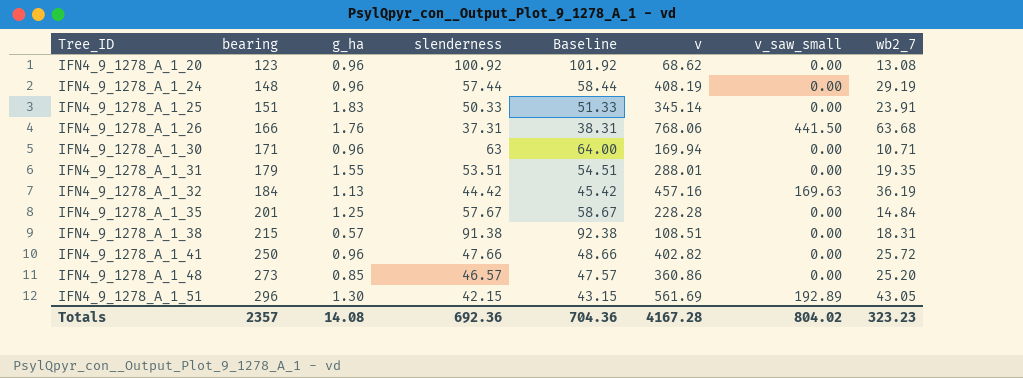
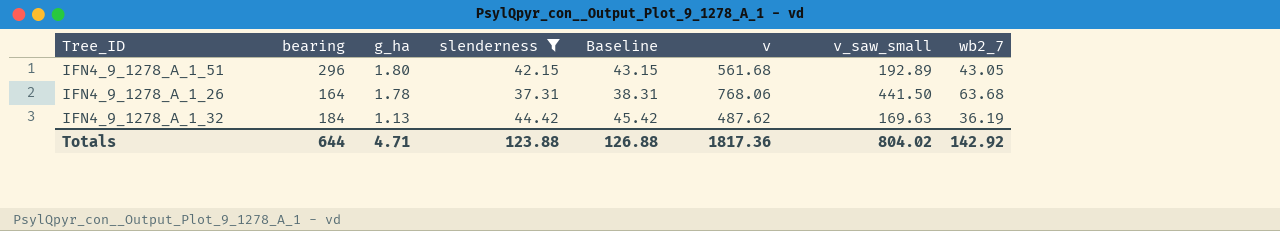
filter: none -> slenderness <= 44.42
row order: Tree_ID ascending -> g_ha descending
IFN4_9_1278_A_1_51 | g_ha: 1.30 -> 1.80
IFN4_9_1278_A_1_51 | v: 561.69 -> 561.68
IFN4_9_1278_A_1_26 | bearing: 166 -> 164
IFN4_9_1278_A_1_26 | g_ha: 1.76 -> 1.78
IFN4_9_1278_A_1_32 | v: 457.16 -> 487.62
Totals | bearing: 2357 -> 644
Totals | g_ha: 14.08 -> 4.71
Totals | slenderness: 692.36 -> 123.88
Totals | Baseline: 704.36 -> 126.88
Totals | v: 4167.28 -> 1817.36
Totals | wb2_7: 323.23 -> 142.92

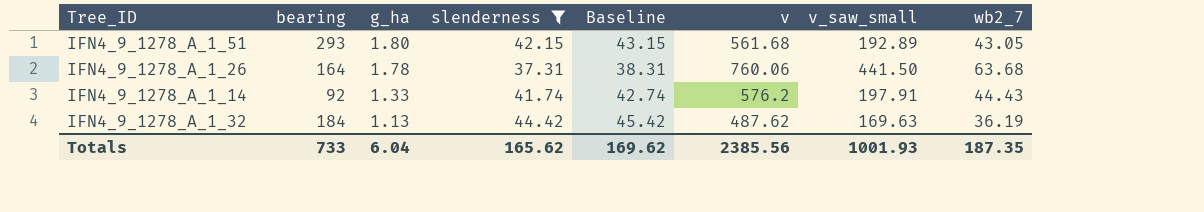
IFN4_9_1278_A_1_51 | bearing: 296 -> 293
IFN4_9_1278_A_1_26 | v: 768.06 -> 760.06
row IFN4_9_1278_A_1_14: none -> 92 | 1.33 | 41.74 | 42.74 | 576.2 | 197.91 | 44.43
Totals | bearing: 644 -> 733
Totals | g_ha: 4.71 -> 6.04
Totals | slenderness: 123.88 -> 165.62
Totals | Baseline: 126.88 -> 169.62
Totals | v: 1817.36 -> 2385.56
Totals | v_saw_small: 804.02 -> 1001.93
Totals | wb2_7: 142.92 -> 187.35

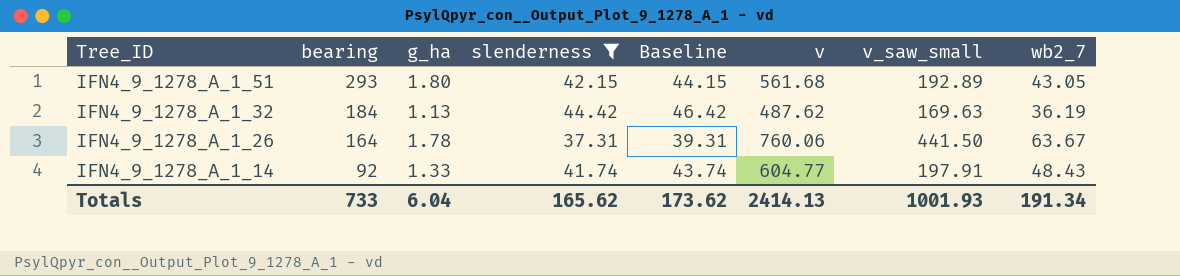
row order: g_ha descending -> Tree_ID descending
column Baseline | formula: [slenderness] + 1 -> [slenderness] + 2
IFN4_9_1278_A_1_26 | wb2_7: 63.68 -> 63.67
IFN4_9_1278_A_1_14 | v: 576.2 -> 604.77
IFN4_9_1278_A_1_14 | wb2_7: 44.43 -> 48.43
Totals | Baseline: 169.62 -> 173.62
Totals | v: 2385.56 -> 2414.13
Totals | wb2_7: 187.35 -> 191.34

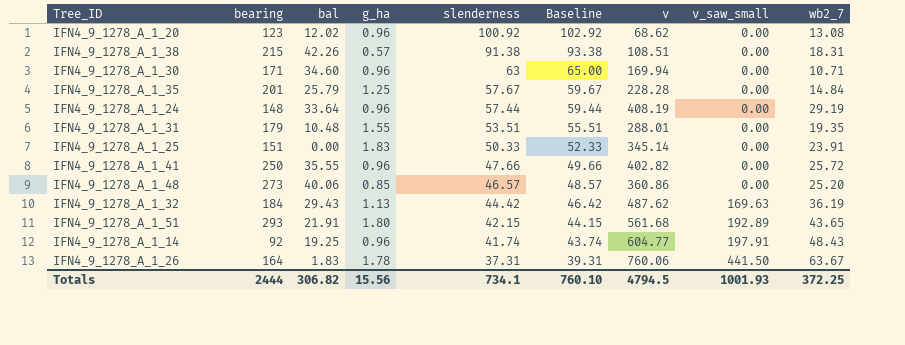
filter: slenderness <= 44.42 -> none
row order: Tree_ID descending -> slenderness descending
column bal | position: none -> 3
IFN4_9_1278_A_1_51 | wb2_7: 43.05 -> 43.65
IFN4_9_1278_A_1_14 | g_ha: 1.33 -> 0.96
Totals | bearing: 733 -> 2444
Totals | g_ha: 6.04 -> 15.56
Totals | slenderness: 165.62 -> 734.1
Totals | Baseline: 173.62 -> 760.10
Totals | v: 2414.13 -> 4794.5
Totals | wb2_7: 191.34 -> 372.25

